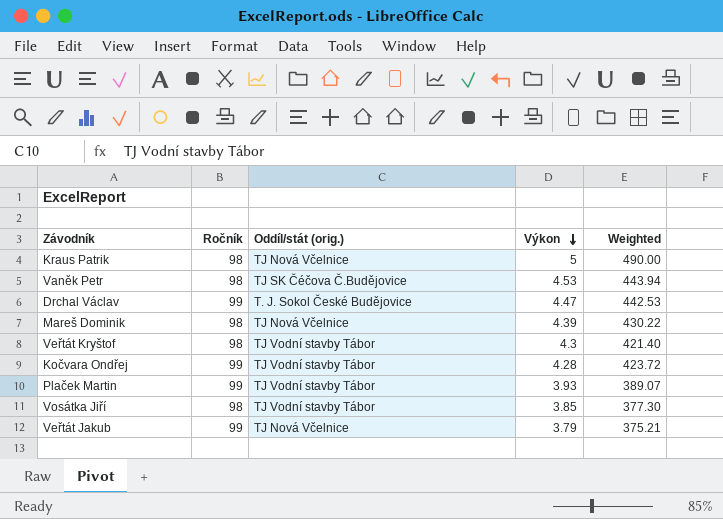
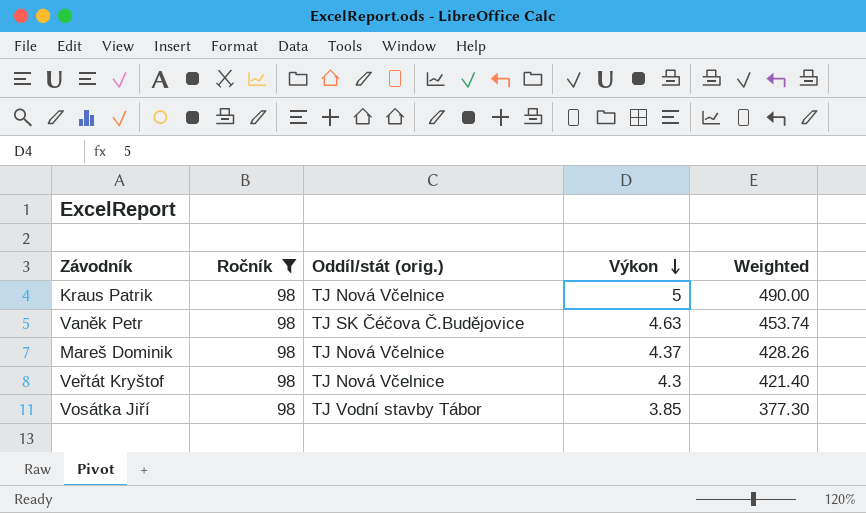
filter: none -> Ročník = 98
Vaněk Petr | Výkon: 4.53 -> 4.63
Vaněk Petr | Weighted: 443.94 -> 453.74
Mareš Dominik | Výkon: 4.39 -> 4.37
Mareš Dominik | Weighted: 430.22 -> 428.26
Veřtát Kryštof | Oddíl/stát (orig.): TJ Vodní stavby Tábor -> TJ Nová Včelnice

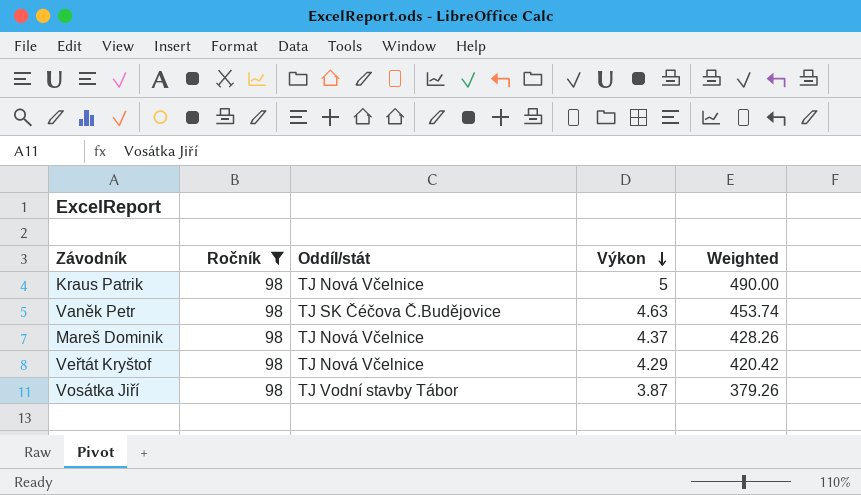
column name: Oddíl/stát (orig.) -> Oddíl/stát
Veřtát Kryštof | Výkon: 4.3 -> 4.29
Veřtát Kryštof | Weighted: 421.40 -> 420.42
Vosátka Jiří | Výkon: 3.85 -> 3.87
Vosátka Jiří | Weighted: 377.30 -> 379.26

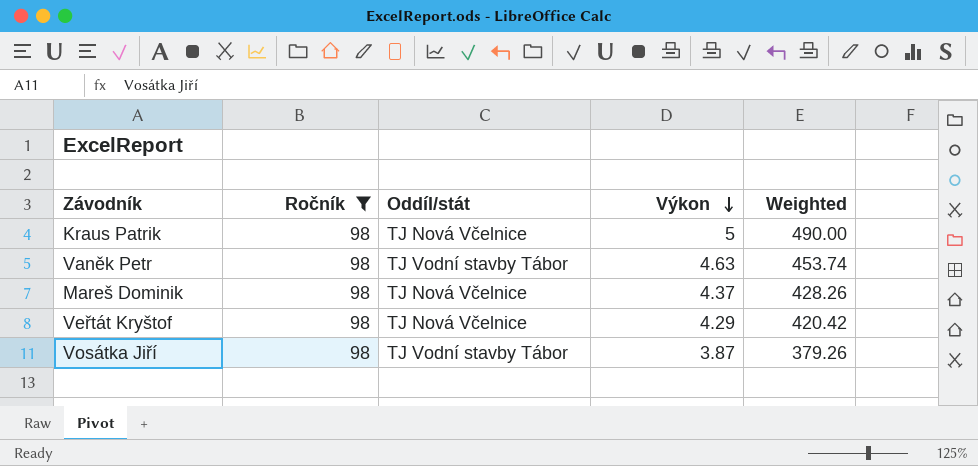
Vaněk Petr | Oddíl/stát: TJ SK Čéčova Č.Budějovice -> TJ Vodní stavby Tábor

